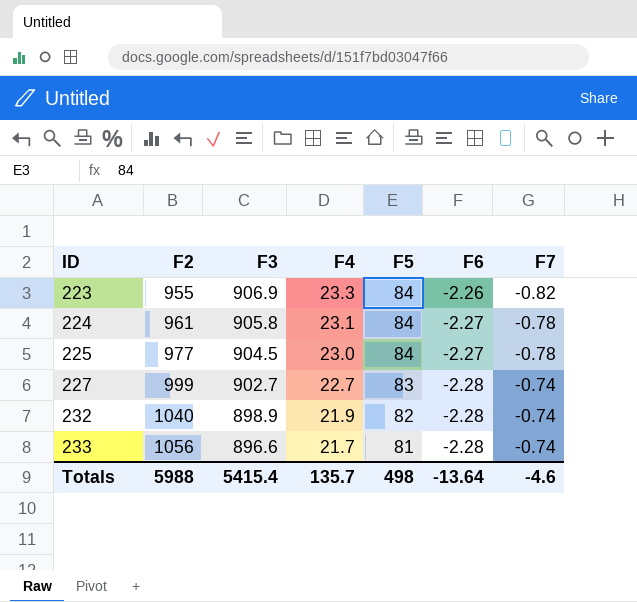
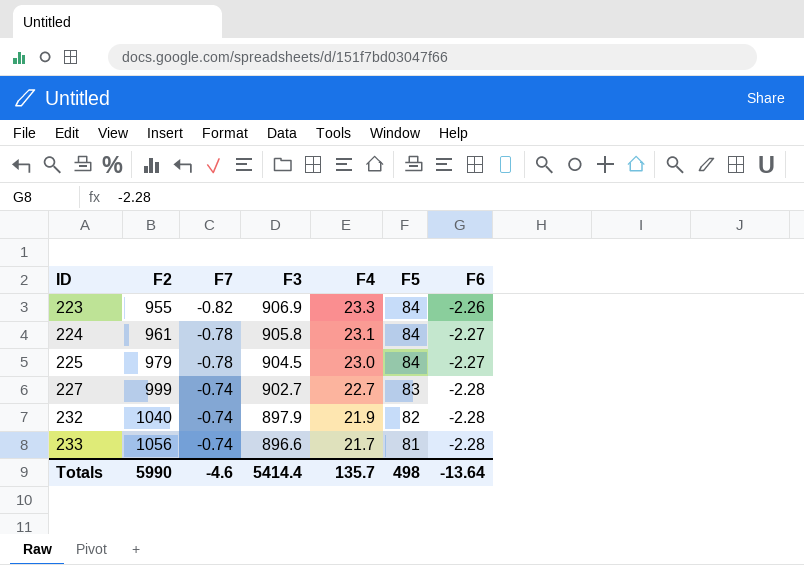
column F7 | position: 7 -> 3
225 | F2: 977 -> 979
232 | F3: 898.9 -> 897.9
Totals | F2: 5988 -> 5990
Totals | F3: 5415.4 -> 5414.4

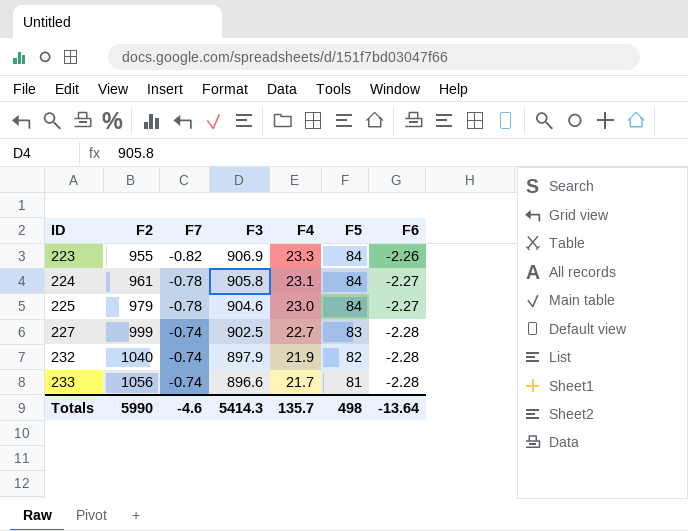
225 | F3: 904.5 -> 904.6
227 | F3: 902.7 -> 902.5
Totals | F3: 5414.4 -> 5414.3

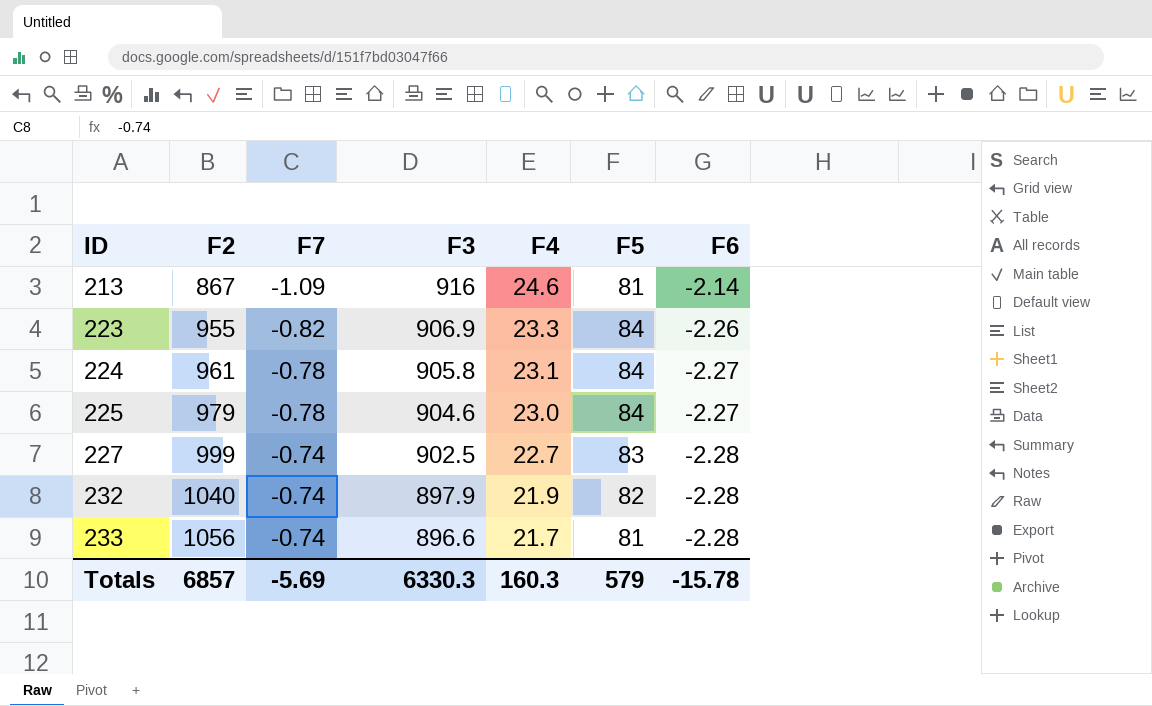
row 213: none -> 867 | -1.09 | 916 | 24.6 | 81 | -2.14
Totals | F2: 5990 -> 6857
Totals | F7: -4.6 -> -5.69
Totals | F3: 5414.3 -> 6330.3
Totals | F4: 135.7 -> 160.3
Totals | F5: 498 -> 579
Totals | F6: -13.64 -> -15.78

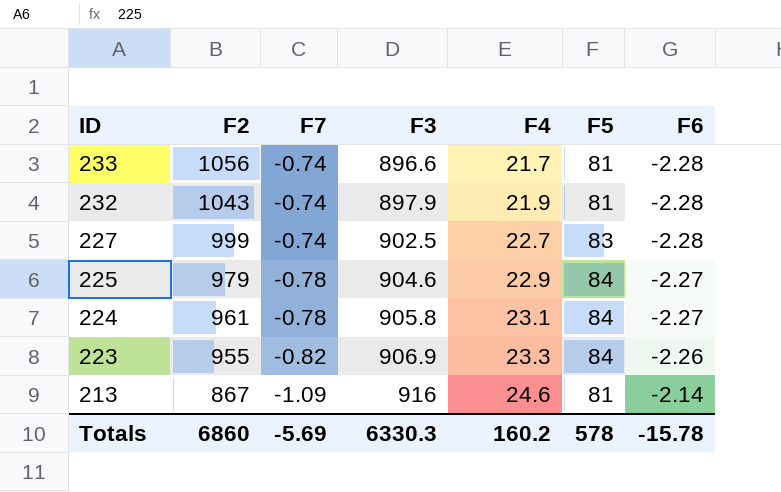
row order: ID ascending -> ID descending
232 | F2: 1040 -> 1043
232 | F5: 82 -> 81
225 | F4: 23.0 -> 22.9
Totals | F2: 6857 -> 6860
Totals | F4: 160.3 -> 160.2
Totals | F5: 579 -> 578

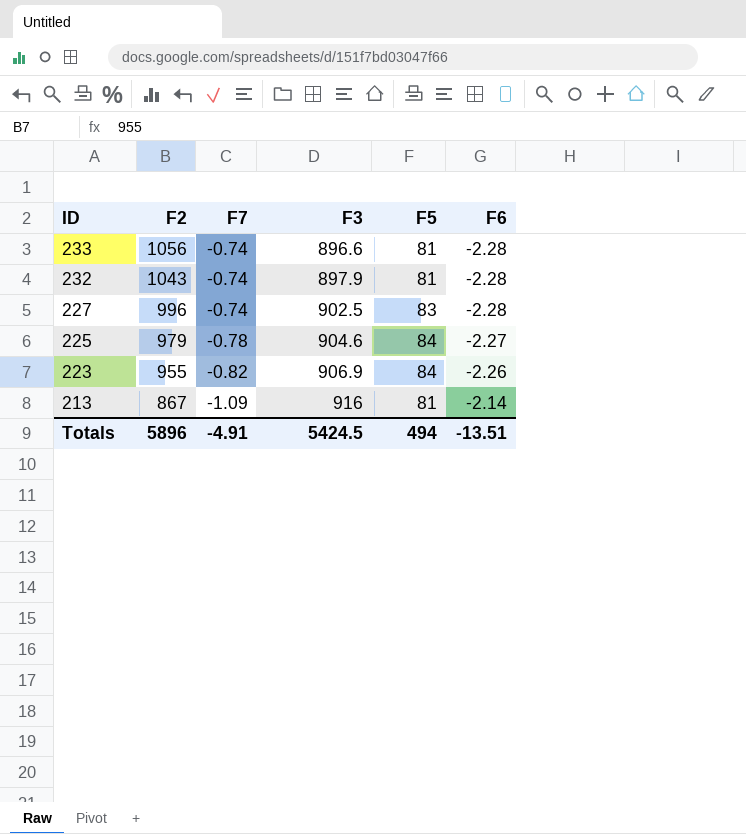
column F4 | position: 5 -> none
row 224: 961 | -0.78 | 905.8 | 23.1 | 84 | -2.27 -> none
227 | F2: 999 -> 996
Totals | F2: 6860 -> 5896
Totals | F7: -5.69 -> -4.91
Totals | F3: 6330.3 -> 5424.5
Totals | F5: 578 -> 494
Totals | F6: -15.78 -> -13.51

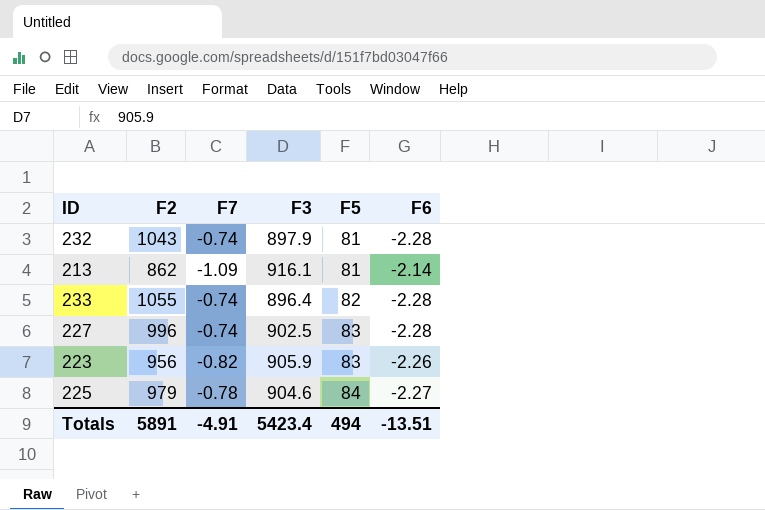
row order: ID descending -> F5 ascending
213 | F2: 867 -> 862
213 | F3: 916 -> 916.1
233 | F2: 1056 -> 1055
233 | F3: 896.6 -> 896.4
233 | F5: 81 -> 82
223 | F2: 955 -> 956
223 | F3: 906.9 -> 905.9
223 | F5: 84 -> 83
Totals | F2: 5896 -> 5891
Totals | F3: 5424.5 -> 5423.4

